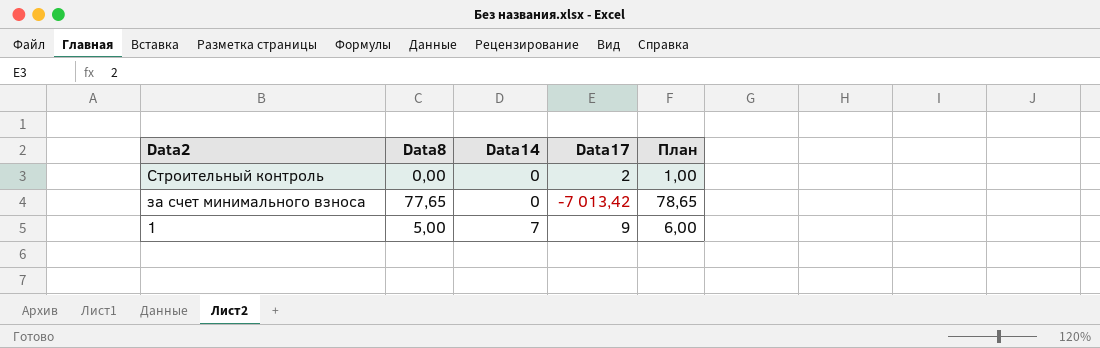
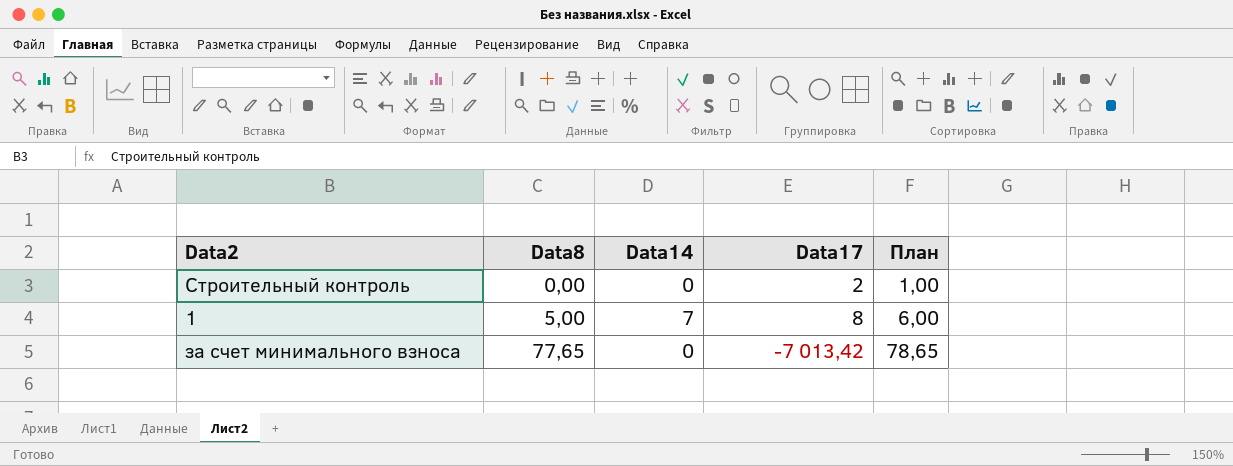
row order: Data2 descending -> Data8 ascending
1 | Data17: 9 -> 8

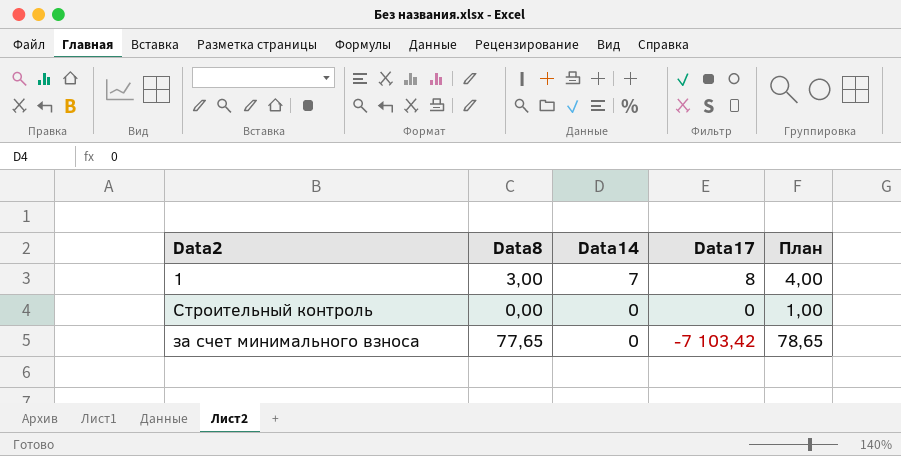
row order: Data8 ascending -> Data14 descending
1 | Data8: 5,00 -> 3,00
1 | План: 6,00 -> 4,00
Строительный контроль | Data17: 2 -> 0
за счет минимального взноса | Data17: -7 013,42 -> -7 103,42

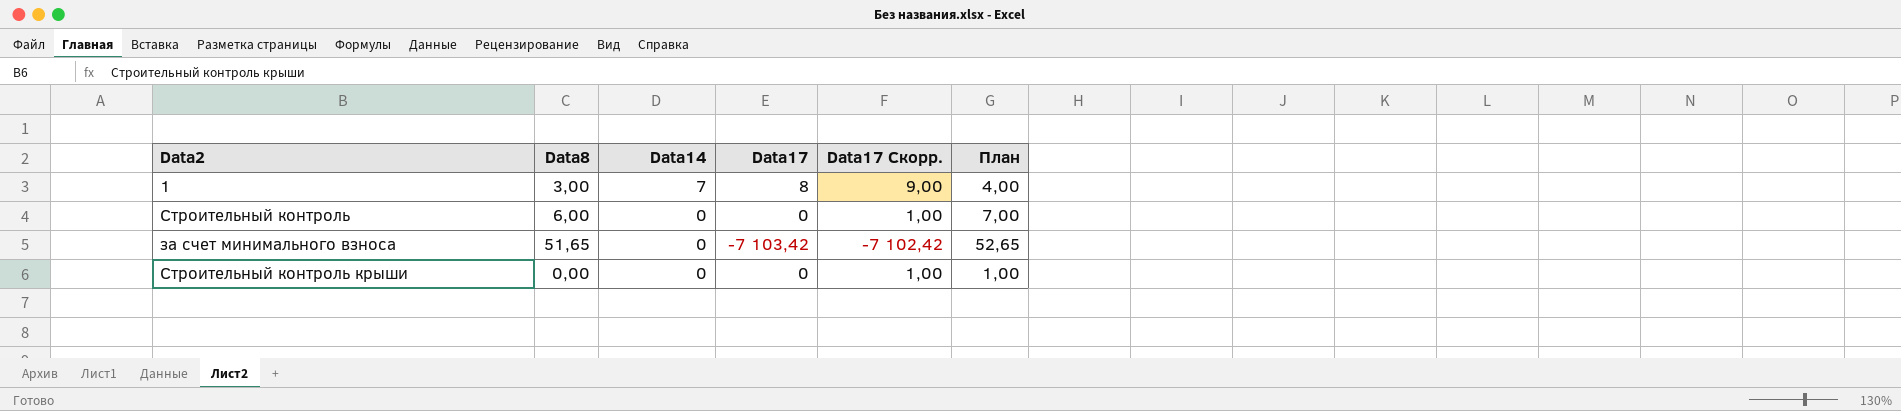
column Data17 Скорр. | formula: none -> [Data17] + 1
Строительный контроль | Data8: 0,00 -> 6,00
Строительный контроль | План: 1,00 -> 7,00
за счет минимального взноса | Data8: 77,65 -> 51,65
за счет минимального взноса | План: 78,65 -> 52,65
row Строительный контроль крыши: none -> 0,00 | 0 | 0 | 1,00 | 1,00

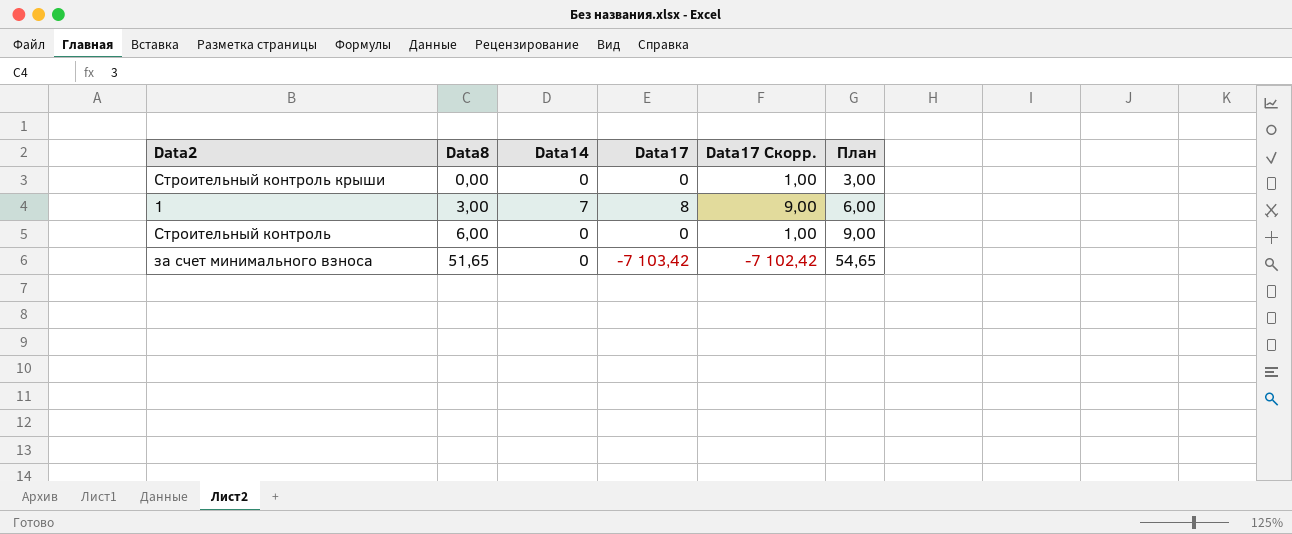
row order: Data14 descending -> Data8 ascending
column План | formula: [Data8] + 1 -> [Data8] + 3

